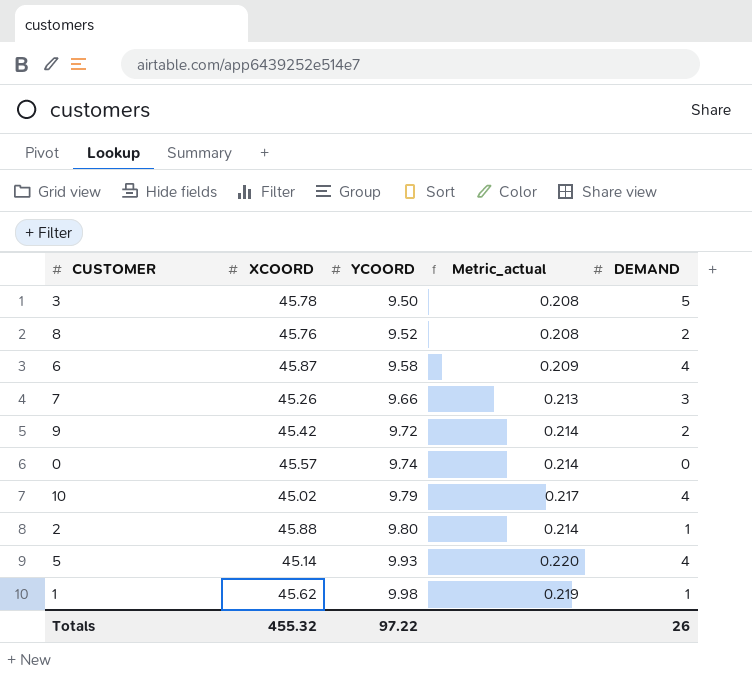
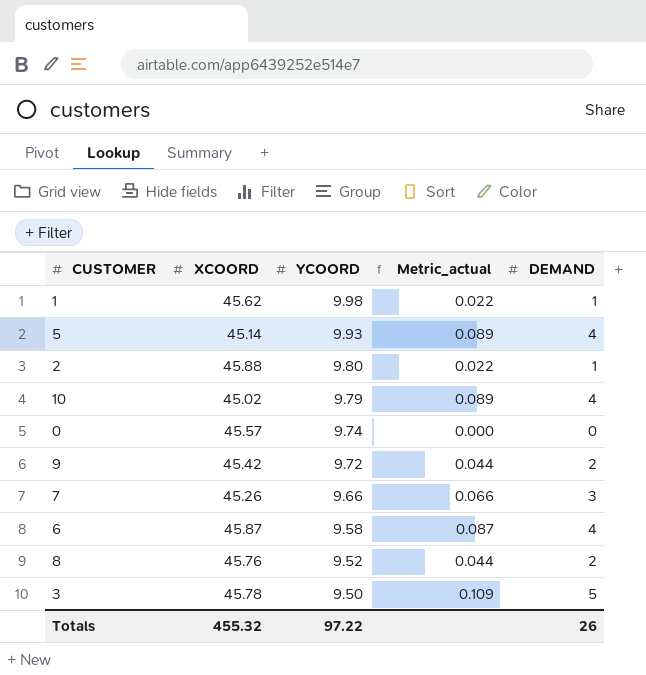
row order: YCOORD ascending -> YCOORD descending
column Metric_actual | formula: [YCOORD] / [XCOORD] -> [DEMAND] / [XCOORD]

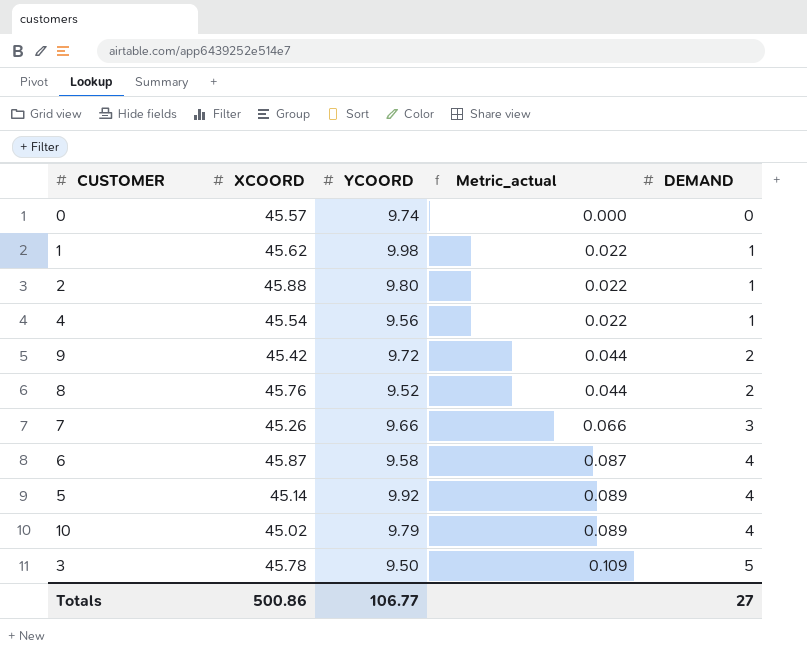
row order: YCOORD descending -> Metric_actual ascending
row 4: none -> 45.54 | 9.56 | 0.022 | 1
5 | YCOORD: 9.93 -> 9.92
Totals | XCOORD: 455.32 -> 500.86
Totals | YCOORD: 97.22 -> 106.77
Totals | DEMAND: 26 -> 27

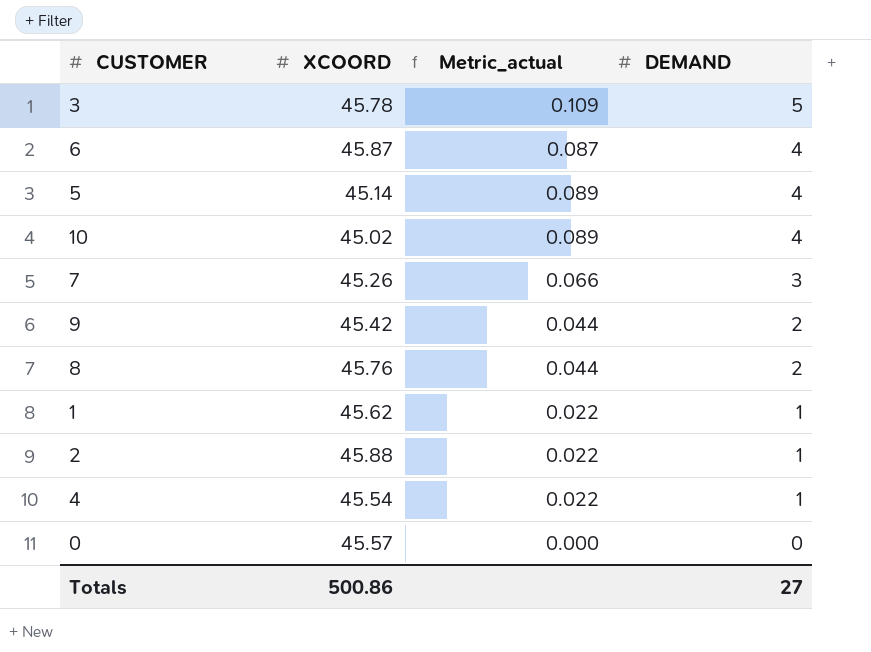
row order: Metric_actual ascending -> DEMAND descending
column YCOORD | position: 3 -> none

